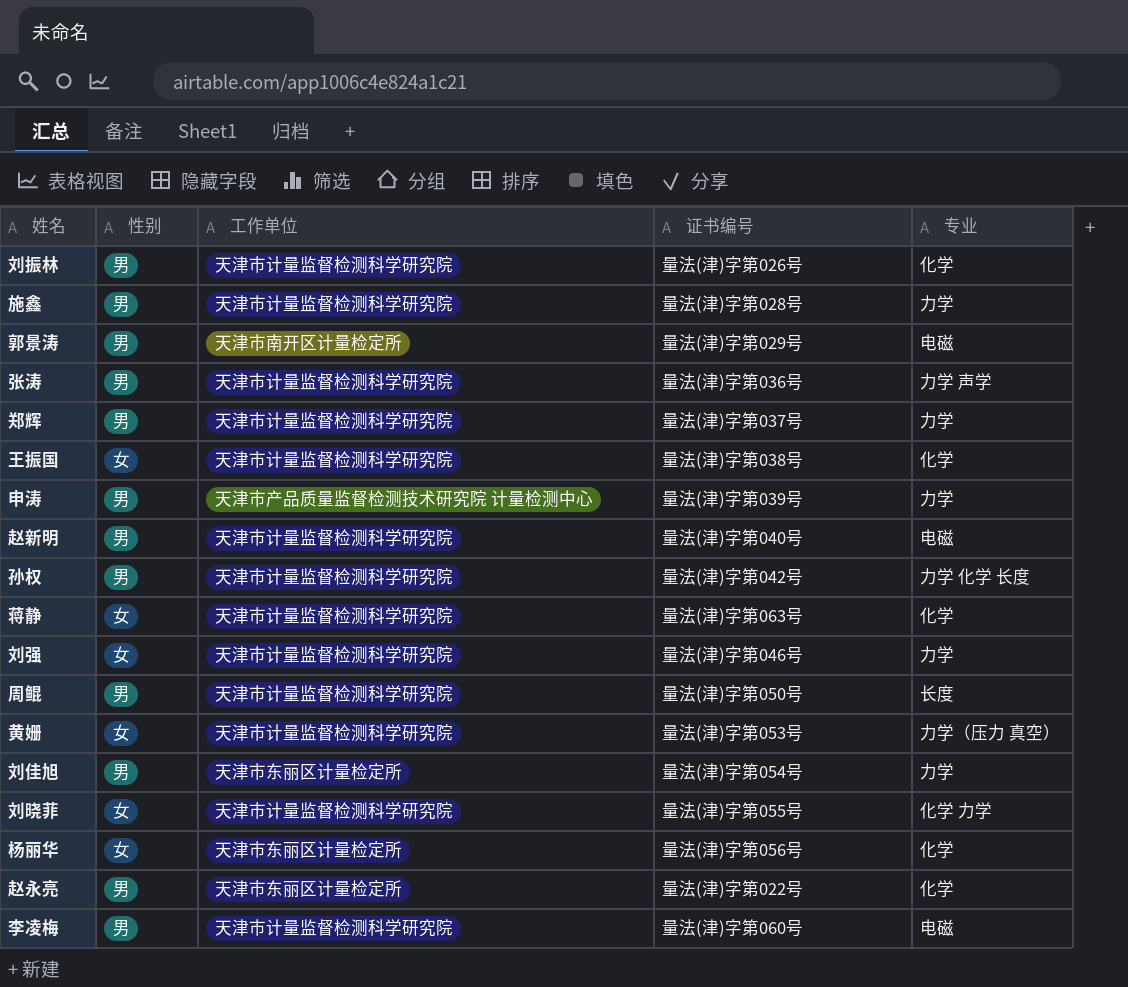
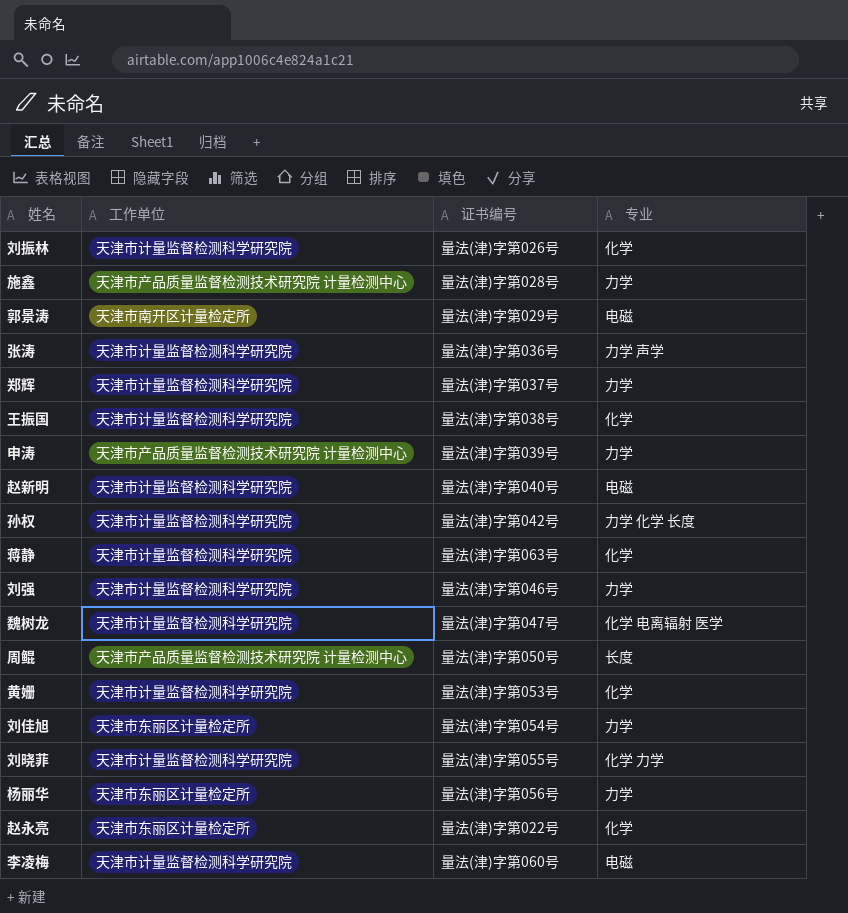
column 性别 | position: 2 -> none
施鑫 | 工作单位: 天津市计量监督检测科学研究院 -> 天津市产品质量监督检测技术研究院 计量检测中心
row 魏树龙: none -> 天津市计量监督检测科学研究院 | 量法(津)字第047号 | 化学 电离辐射 医学
周鲲 | 工作单位: 天津市计量监督检测科学研究院 -> 天津市产品质量监督检测技术研究院 计量检测中心
黄姗 | 专业: 力学（压力 真空） -> 化学
杨丽华 | 专业: 化学 -> 力学

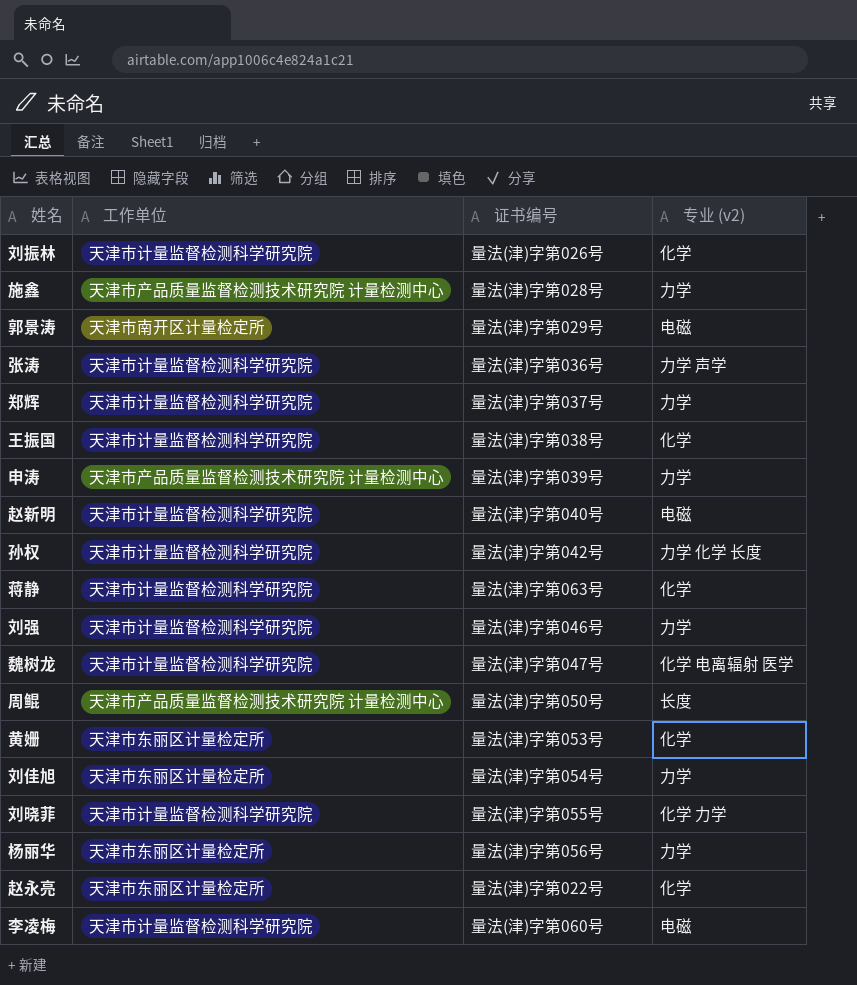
column name: 专业 -> 专业 (v2)
黄姗 | 工作单位: 天津市计量监督检测科学研究院 -> 天津市东丽区计量检定所

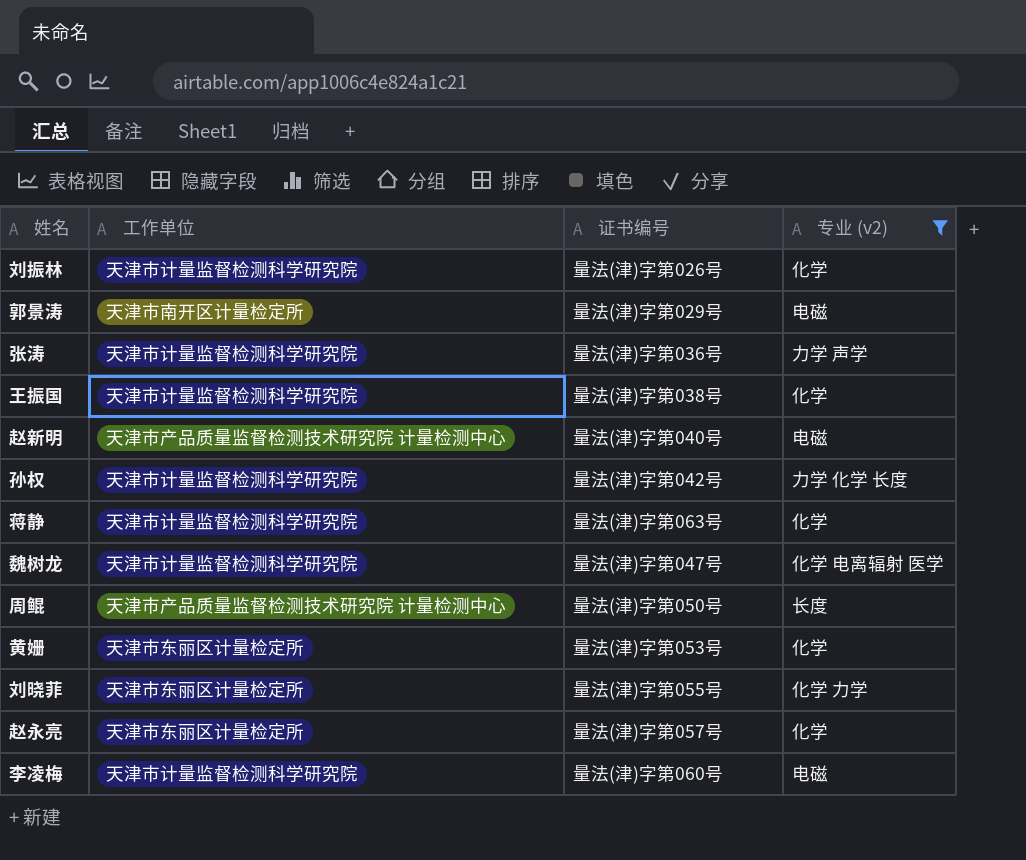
filter: none -> 专业 (v2) != 力学
赵新明 | 工作单位: 天津市计量监督检测科学研究院 -> 天津市产品质量监督检测技术研究院 计量检测中心
刘晓菲 | 工作单位: 天津市计量监督检测科学研究院 -> 天津市东丽区计量检定所
赵永亮 | 证书编号: 量法(津)字第022号 -> 量法(津)字第057号

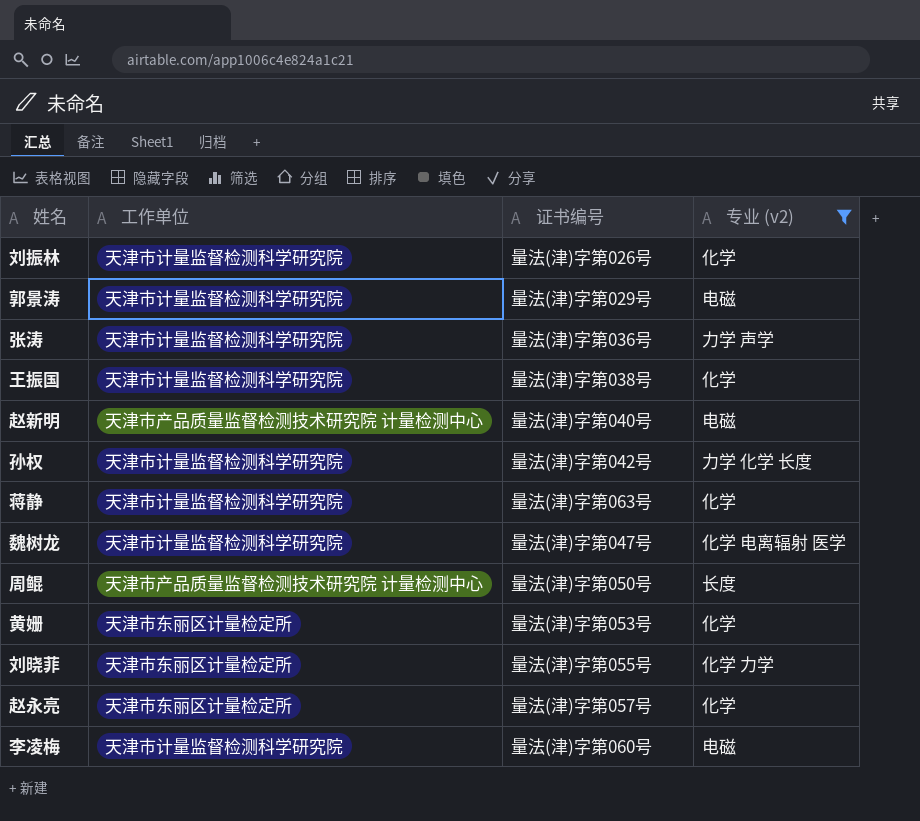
郭景涛 | 工作单位: 天津市南开区计量检定所 -> 天津市计量监督检测科学研究院

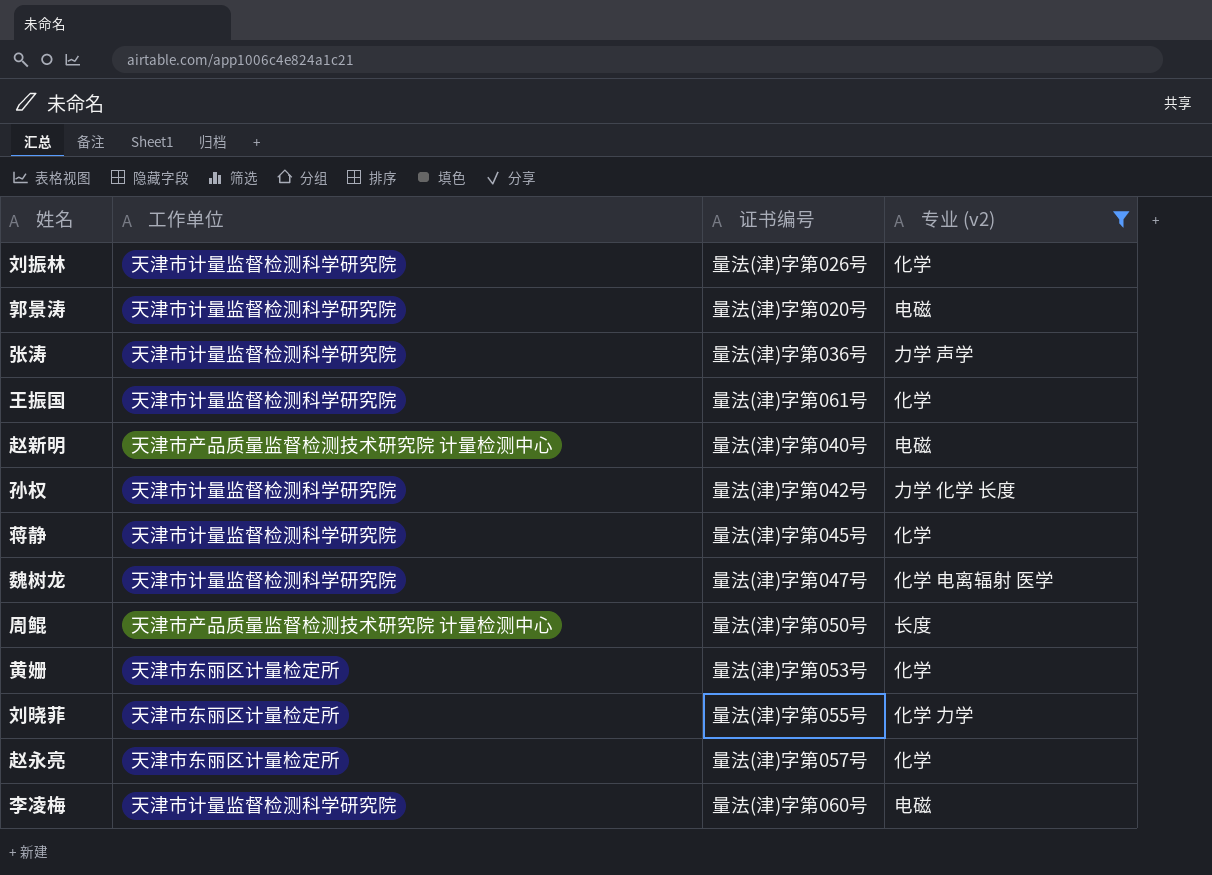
郭景涛 | 证书编号: 量法(津)字第029号 -> 量法(津)字第020号
王振国 | 证书编号: 量法(津)字第038号 -> 量法(津)字第061号
蒋静 | 证书编号: 量法(津)字第063号 -> 量法(津)字第045号

